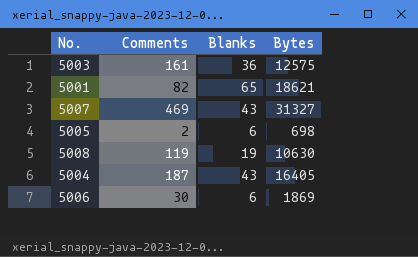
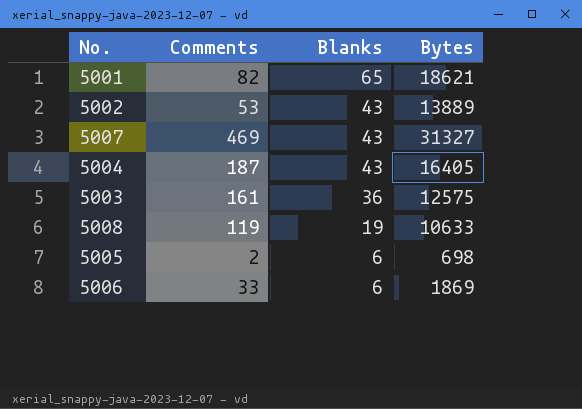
row order: none -> Blanks descending
row 5002: none -> 53 | 43 | 13889
5008 | Bytes: 10630 -> 10633
5006 | Comments: 30 -> 33

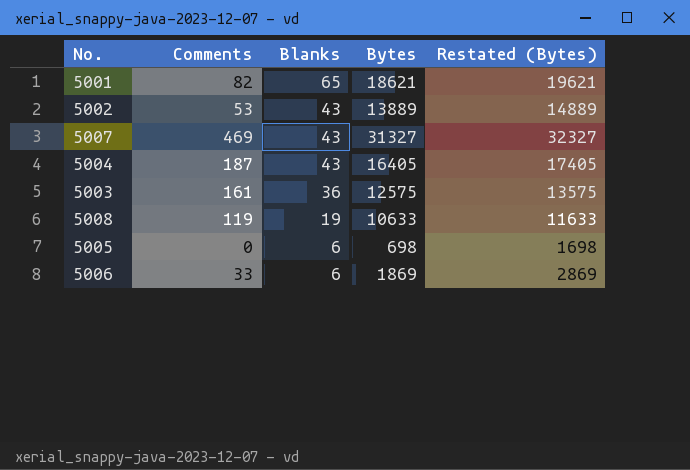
column Restated (Bytes) | formula: none -> [Bytes] + 1000
5005 | Comments: 2 -> 0

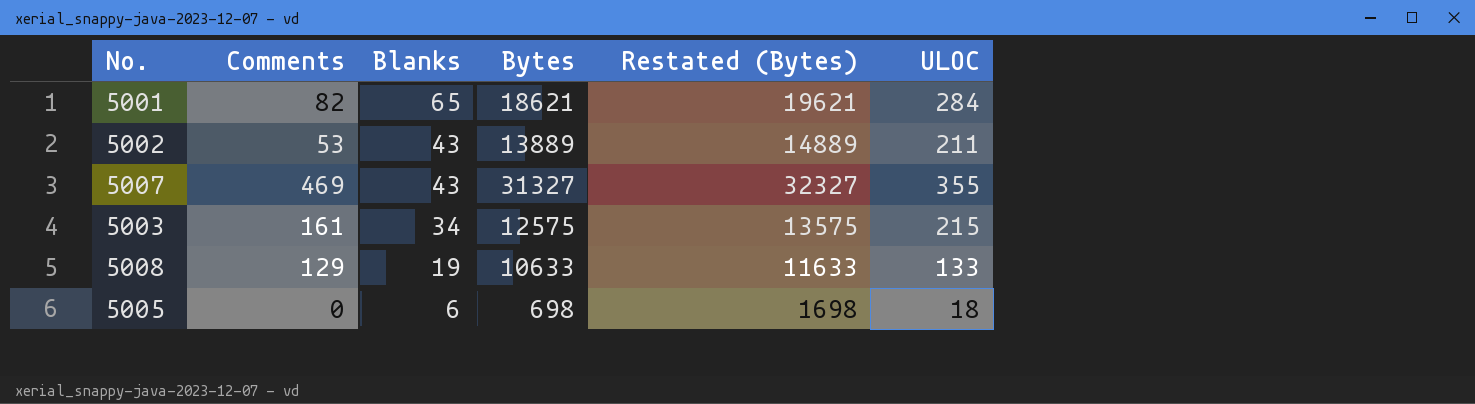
column ULOC | position: none -> 6
row 5004: 187 | 43 | 16405 | 17405 -> none
row 5006: 33 | 6 | 1869 | 2869 -> none
5003 | Blanks: 36 -> 34
5008 | Comments: 119 -> 129

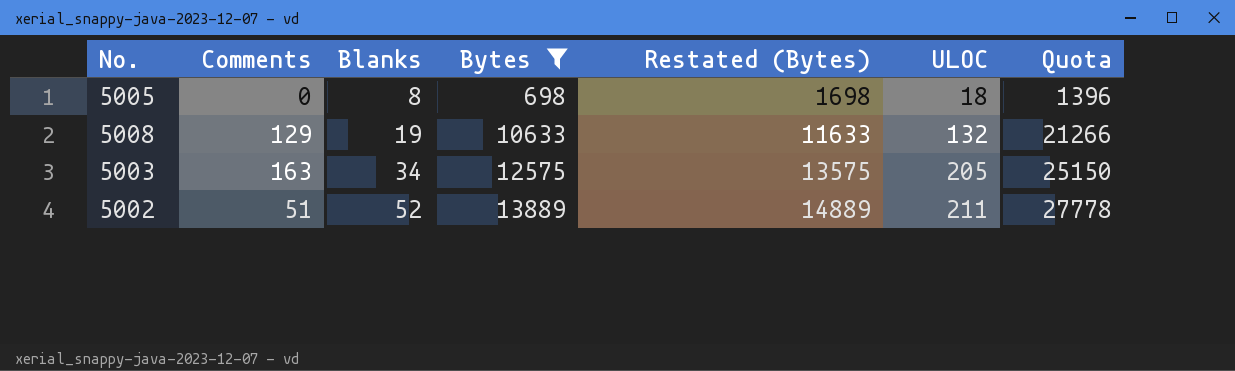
filter: none -> Bytes <= 13889
row order: Blanks descending -> Blanks ascending
column Quota | formula: none -> [Bytes] * 2
5005 | Blanks: 6 -> 8
5008 | ULOC: 133 -> 132
5003 | Comments: 161 -> 163
5003 | ULOC: 215 -> 205
5002 | Comments: 53 -> 51
5002 | Blanks: 43 -> 52

